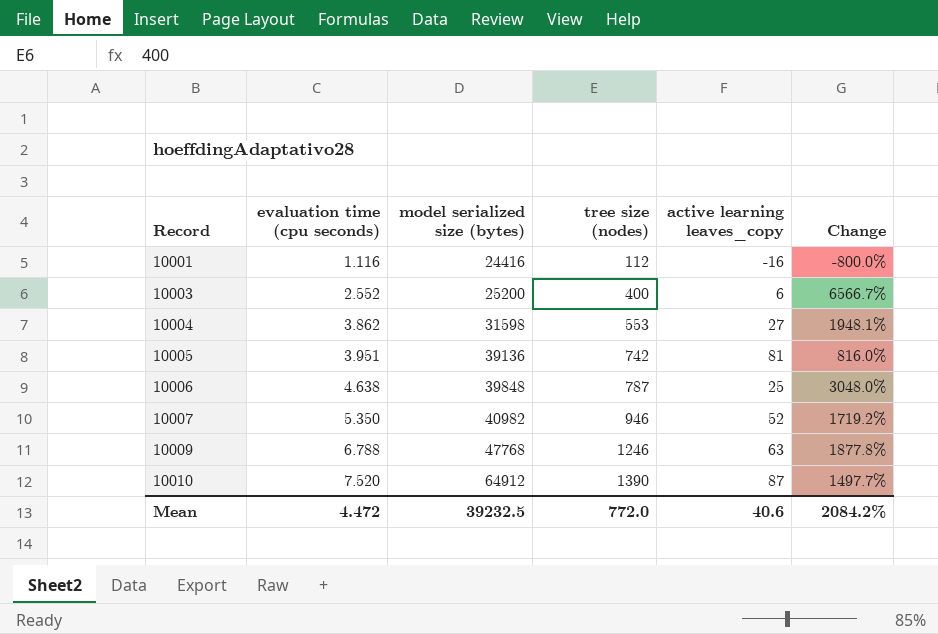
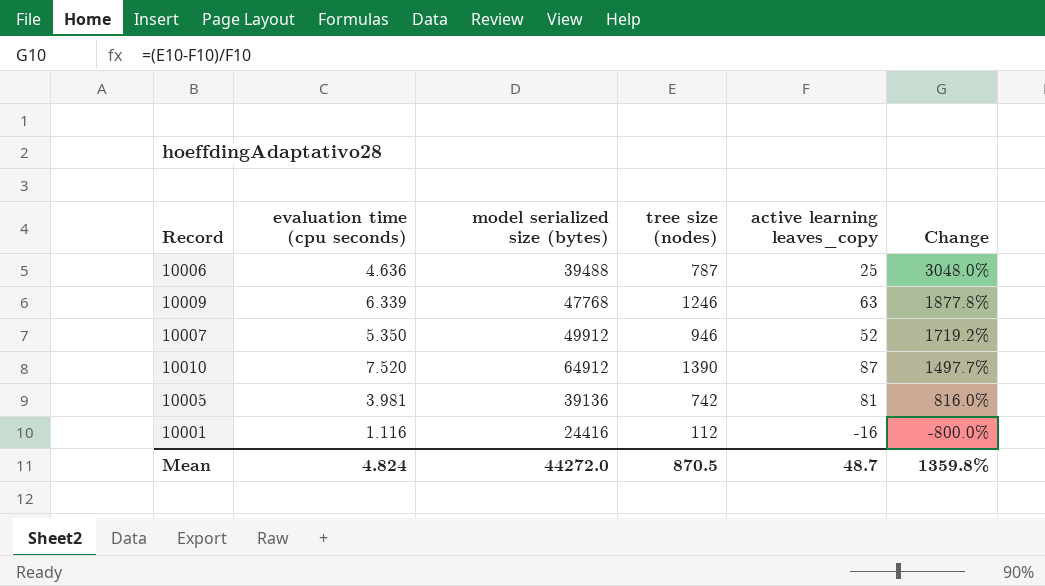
row order: Record ascending -> Change descending
row 10003: 2.552 | 25200 | 400 | 6 | 6566.7% -> none
row 10004: 3.862 | 31598 | 553 | 27 | 1948.1% -> none
10006 | evaluation time (cpu seconds): 4.638 -> 4.636
10006 | model serialized size (bytes): 39848 -> 39488
10009 | evaluation time (cpu seconds): 6.788 -> 6.339
10007 | model serialized size (bytes): 40982 -> 49912
10005 | evaluation time (cpu seconds): 3.951 -> 3.981
Mean | evaluation time (cpu seconds): 4.472 -> 4.824
Mean | model serialized size (bytes): 39232.5 -> 44272.0
Mean | tree size (nodes): 772.0 -> 870.5
Mean | active learning leaves_copy: 40.6 -> 48.7
Mean | Change: 2084.2% -> 1359.8%

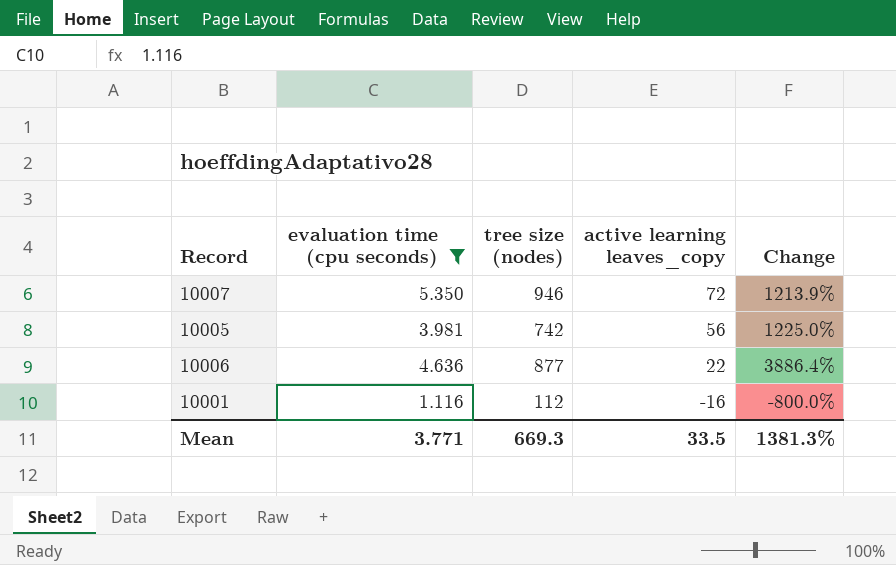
filter: none -> evaluation time (cpu seconds) <= 5.350
row order: Change descending -> active learning leaves_copy descending
column model serialized size (bytes) | position: 3 -> none
10007 | active learning leaves_copy: 52 -> 72
10007 | Change: 1719.2% -> 1213.9%
10005 | active learning leaves_copy: 81 -> 56
10005 | Change: 816.0% -> 1225.0%
10006 | tree size (nodes): 787 -> 877
10006 | active learning leaves_copy: 25 -> 22
10006 | Change: 3048.0% -> 3886.4%
Mean | evaluation time (cpu seconds): 4.824 -> 3.771
Mean | tree size (nodes): 870.5 -> 669.3
Mean | active learning leaves_copy: 48.7 -> 33.5
Mean | Change: 1359.8% -> 1381.3%

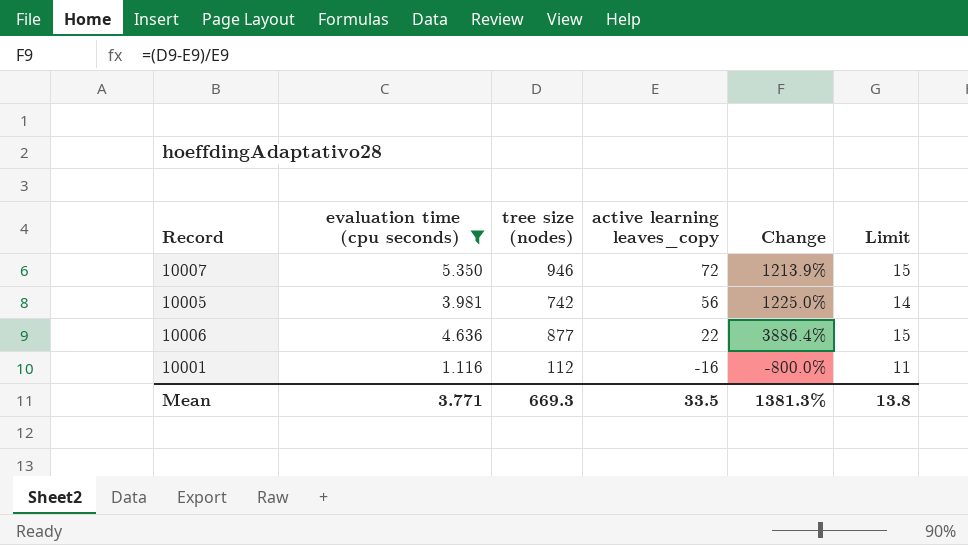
column Limit | formula: none -> [evaluation time (cpu seconds)] + 10

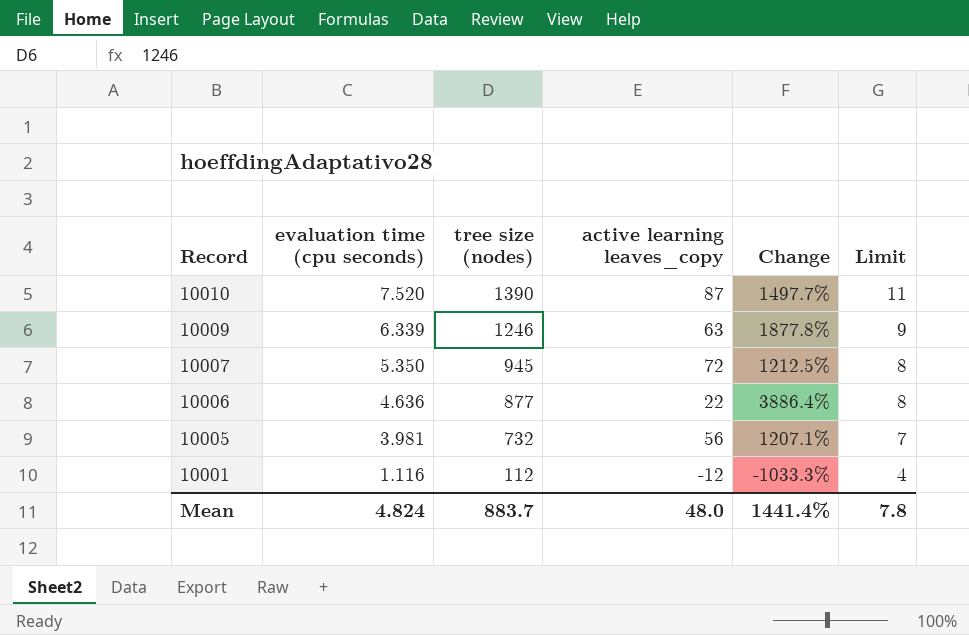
filter: evaluation time (cpu seconds) <= 5.350 -> none
row order: active learning leaves_copy descending -> Record descending
column Limit | formula: [evaluation time (cpu seconds)] + 10 -> [evaluation time (cpu seconds)] + 3
10007 | tree size (nodes): 946 -> 945
10007 | Change: 1213.9% -> 1212.5%
10005 | tree size (nodes): 742 -> 732
10005 | Change: 1225.0% -> 1207.1%
10001 | active learning leaves_copy: -16 -> -12
10001 | Change: -800.0% -> -1033.3%
Mean | evaluation time (cpu seconds): 3.771 -> 4.824
Mean | tree size (nodes): 669.3 -> 883.7
Mean | active learning leaves_copy: 33.5 -> 48.0
Mean | Change: 1381.3% -> 1441.4%
Mean | Limit: 13.8 -> 7.8

